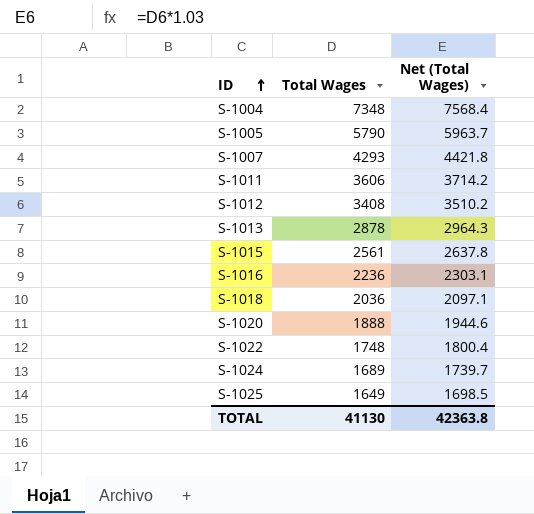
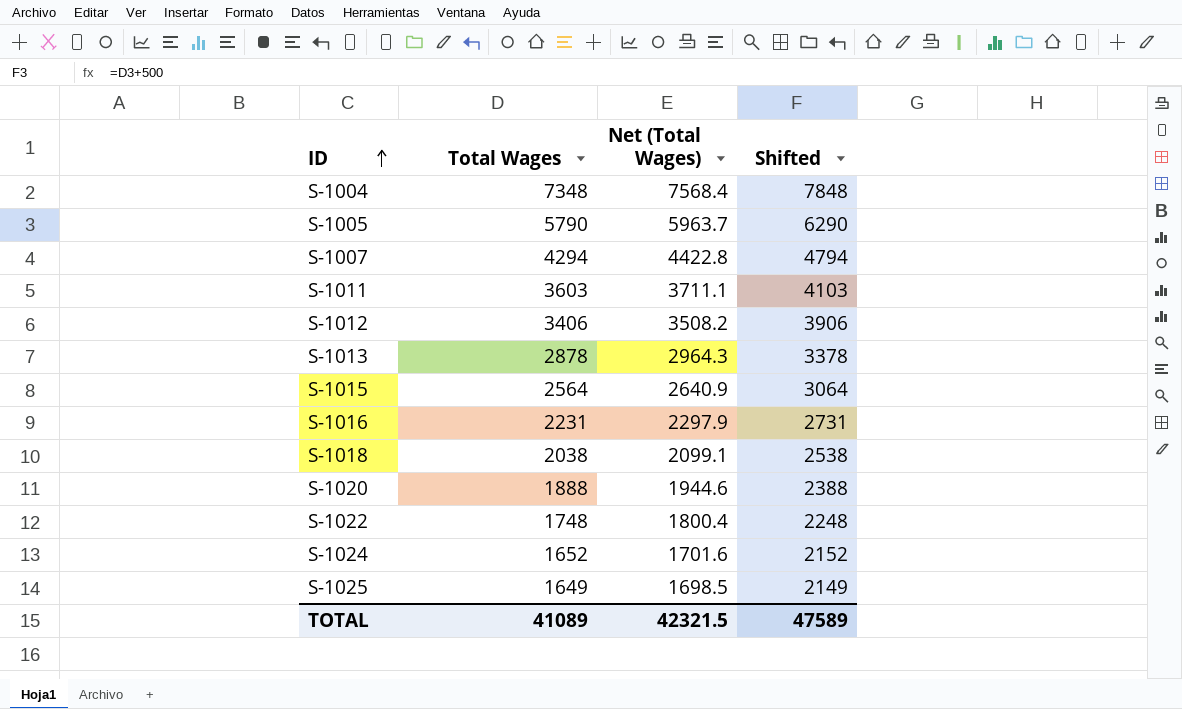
column Shifted | formula: none -> [Total Wages] + 500
S-1007 | Total Wages: 4293 -> 4294
S-1007 | Net (Total Wages): 4421.8 -> 4422.8
S-1011 | Total Wages: 3606 -> 3603
S-1011 | Net (Total Wages): 3714.2 -> 3711.1
S-1012 | Total Wages: 3408 -> 3406
S-1012 | Net (Total Wages): 3510.2 -> 3508.2
S-1015 | Total Wages: 2561 -> 2564
S-1015 | Net (Total Wages): 2637.8 -> 2640.9
S-1016 | Total Wages: 2236 -> 2231
S-1016 | Net (Total Wages): 2303.1 -> 2297.9
S-1018 | Total Wages: 2036 -> 2038
S-1018 | Net (Total Wages): 2097.1 -> 2099.1
S-1024 | Total Wages: 1689 -> 1652
S-1024 | Net (Total Wages): 1739.7 -> 1701.6
TOTAL | Total Wages: 41130 -> 41089
TOTAL | Net (Total Wages): 42363.8 -> 42321.5

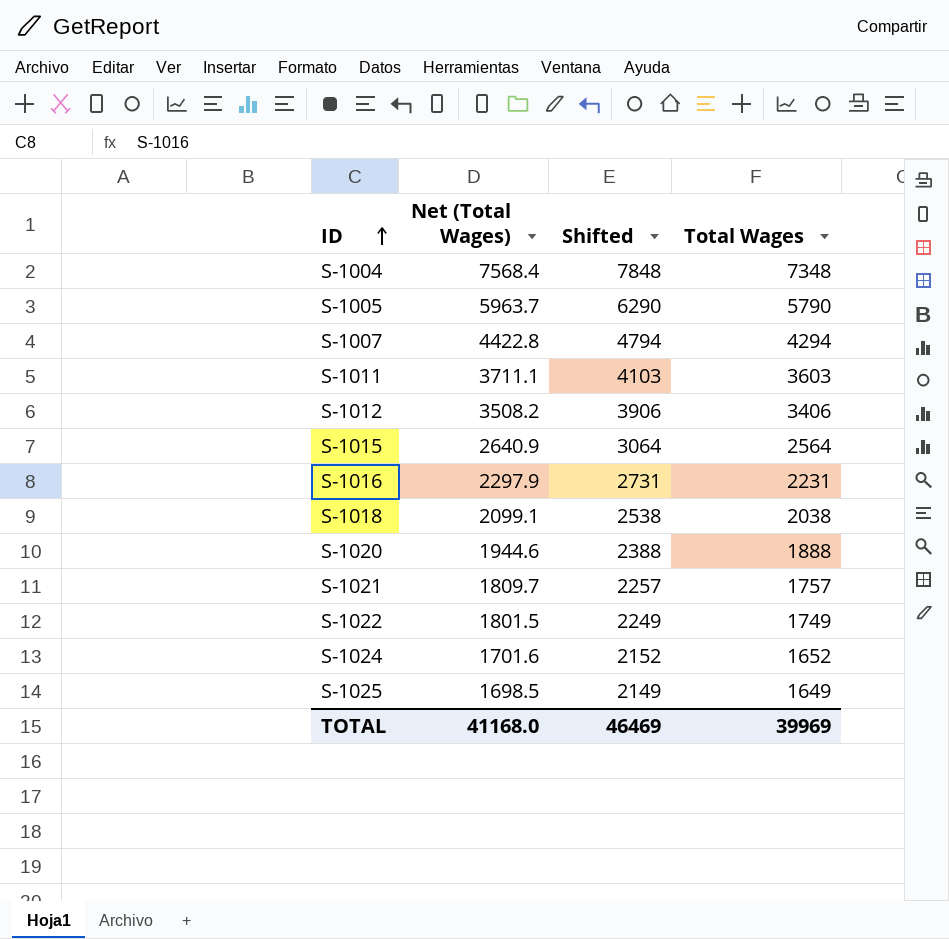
column Total Wages | position: 2 -> 4
row S-1013: 2878 | 2964.3 | 3378 -> none
row S-1021: none -> 1809.7 | 2257 | 1757
S-1022 | Net (Total Wages): 1800.4 -> 1801.5
S-1022 | Shifted: 2248 -> 2249
S-1022 | Total Wages: 1748 -> 1749
TOTAL | Net (Total Wages): 42321.5 -> 41168.0
TOTAL | Shifted: 47589 -> 46469
TOTAL | Total Wages: 41089 -> 39969

